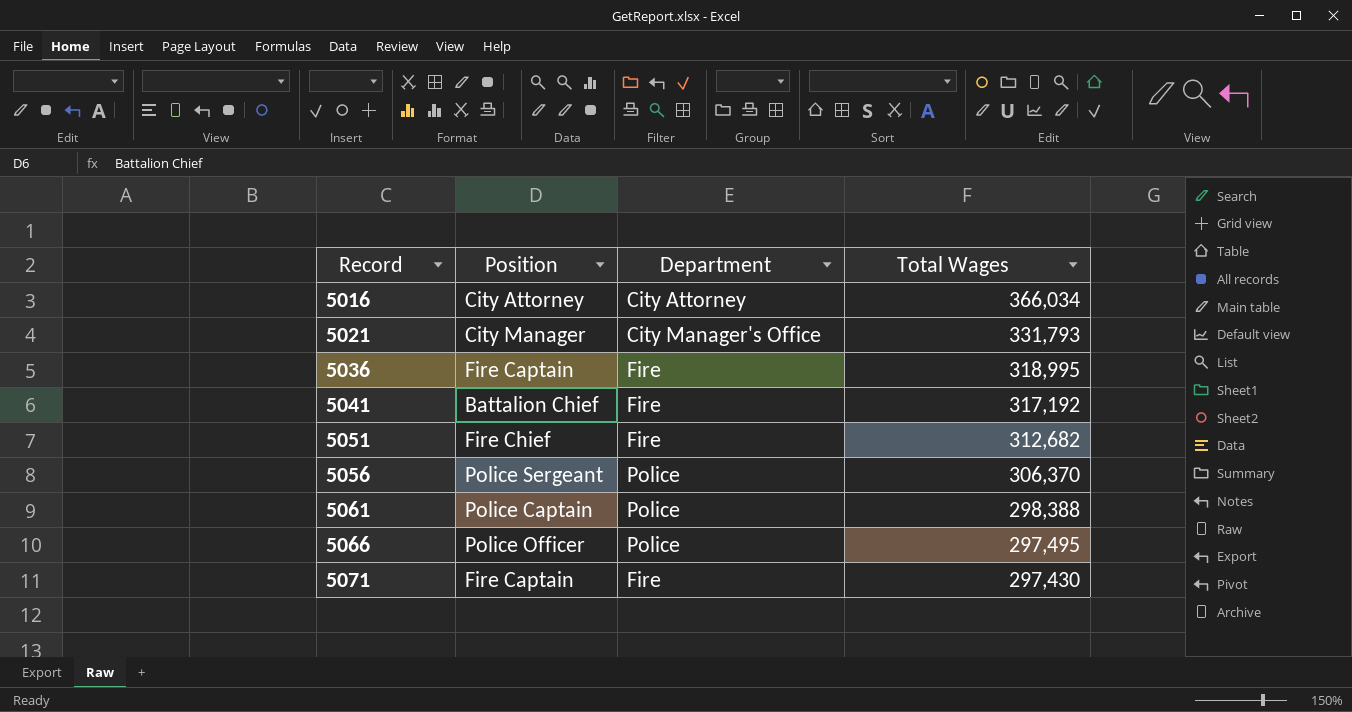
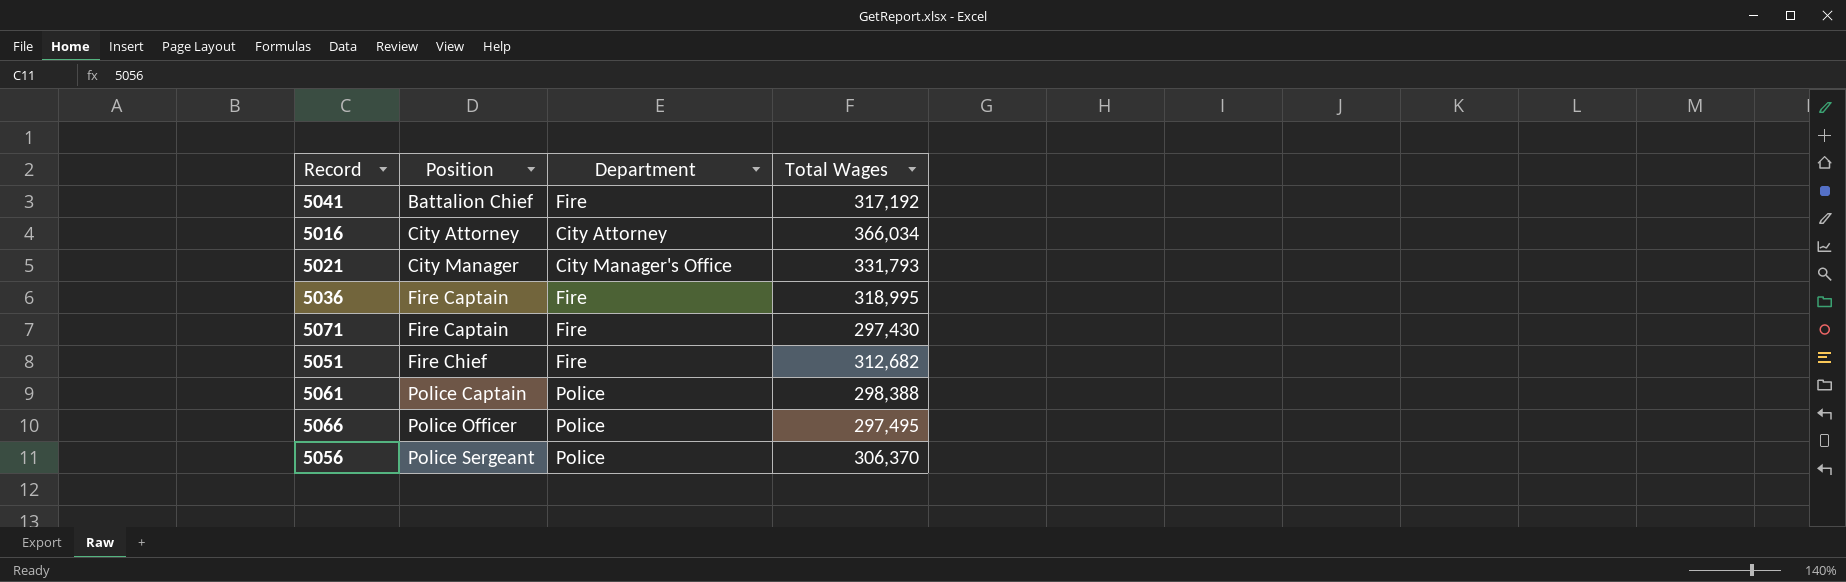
row order: Record ascending -> Position ascending

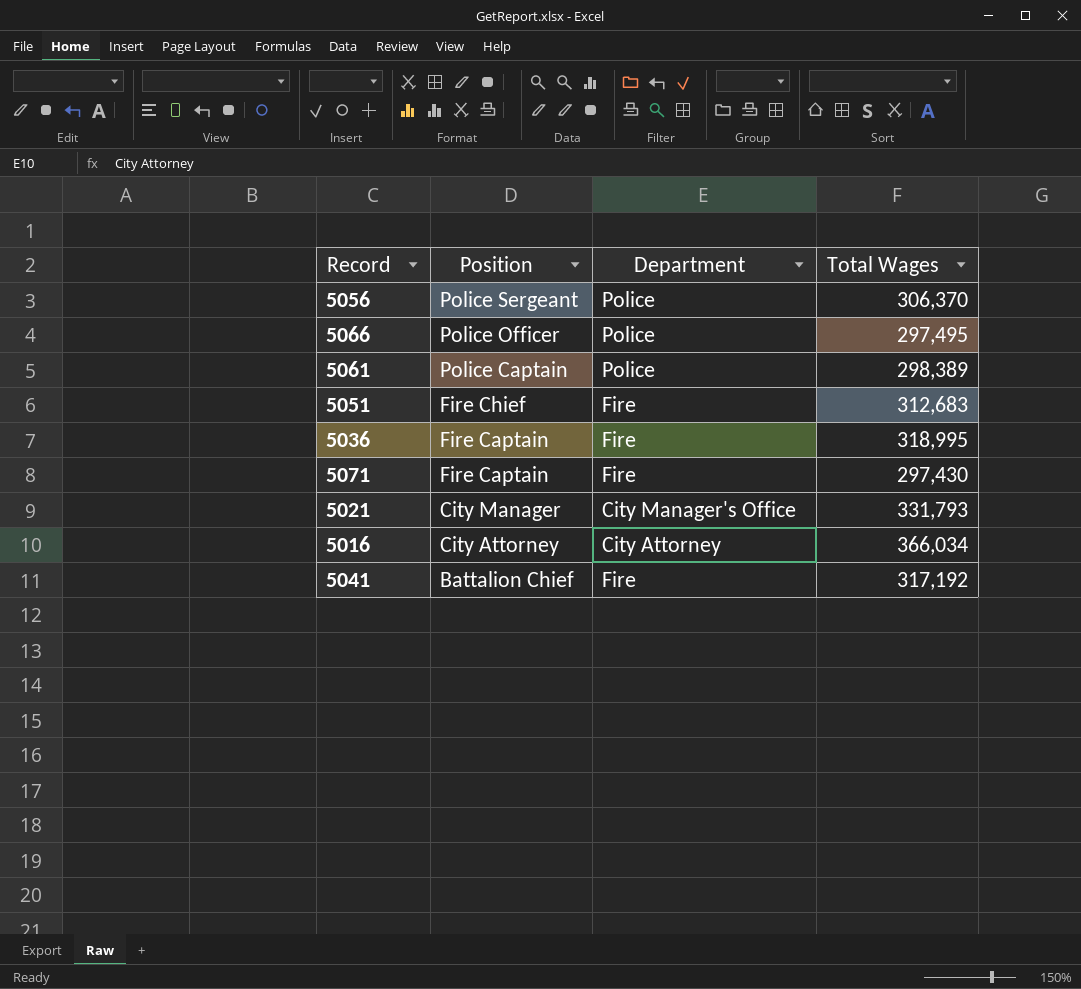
row order: Position ascending -> Position descending
5061 | Total Wages: 298,388 -> 298,389
5051 | Total Wages: 312,682 -> 312,683

